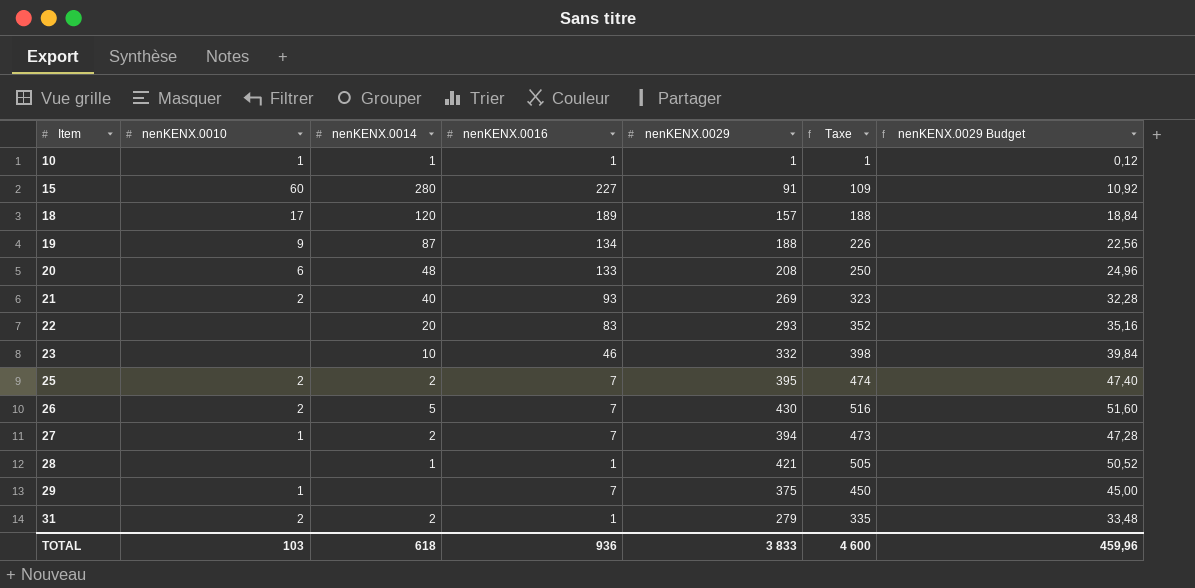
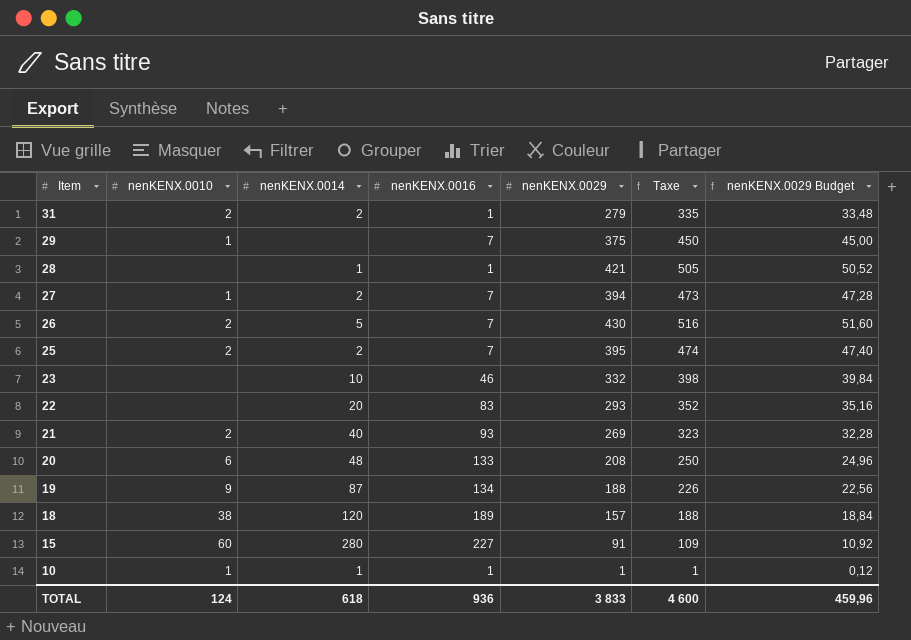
row order: Item ascending -> Item descending
18 | nenKENX.0010: 17 -> 38
TOTAL | nenKENX.0010: 103 -> 124

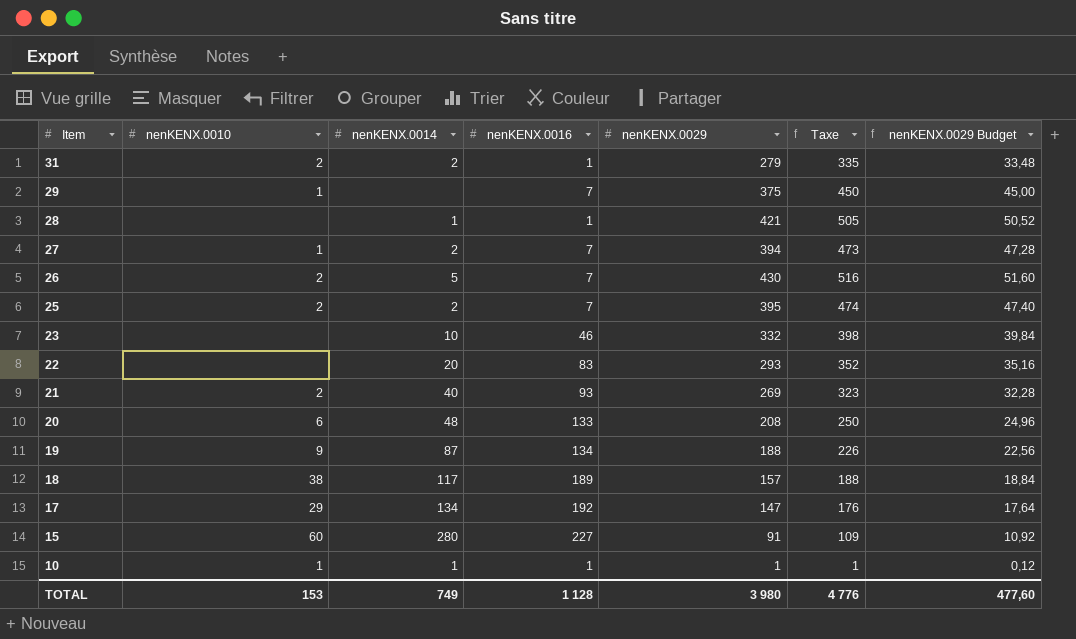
18 | nenKENX.0014: 120 -> 117
row 17: none -> 29 | 134 | 192 | 147 | 176 | 17,64
TOTAL | nenKENX.0010: 124 -> 153
TOTAL | nenKENX.0014: 618 -> 749
TOTAL | nenKENX.0016: 936 -> 1 128
TOTAL | nenKENX.0029: 3 833 -> 3 980
TOTAL | Taxe: 4 600 -> 4 776
TOTAL | nenKENX.0029 Budget: 459,96 -> 477,60

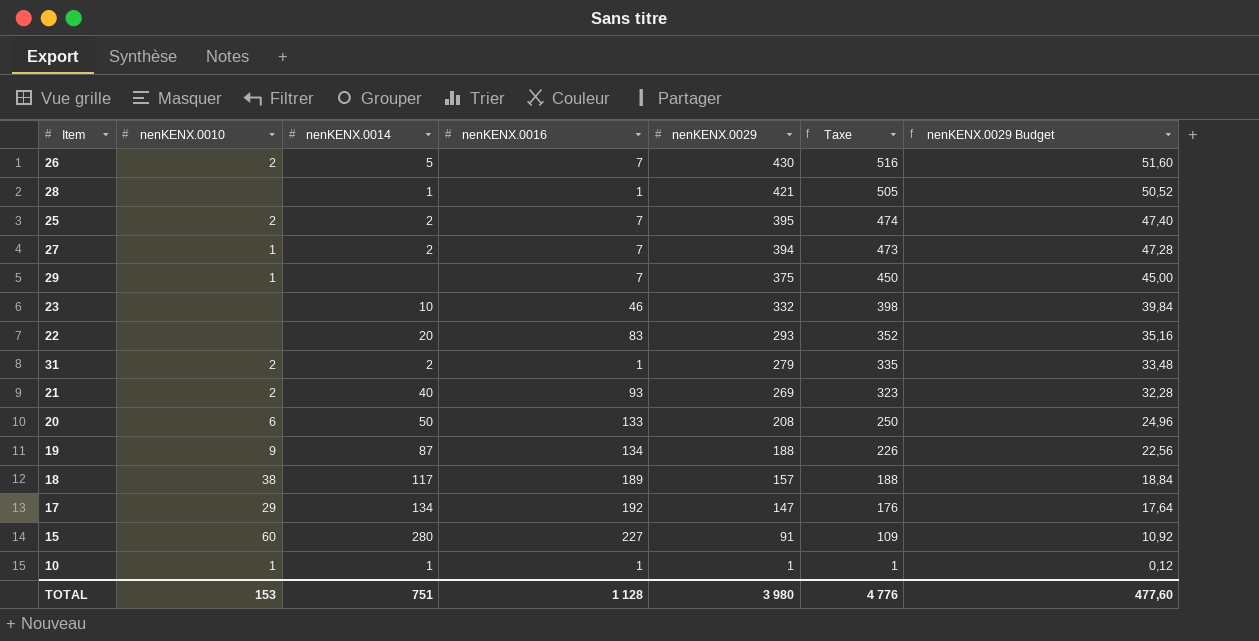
row order: Item descending -> nenKENX.0029 descending
20 | nenKENX.0014: 48 -> 50
TOTAL | nenKENX.0014: 749 -> 751

